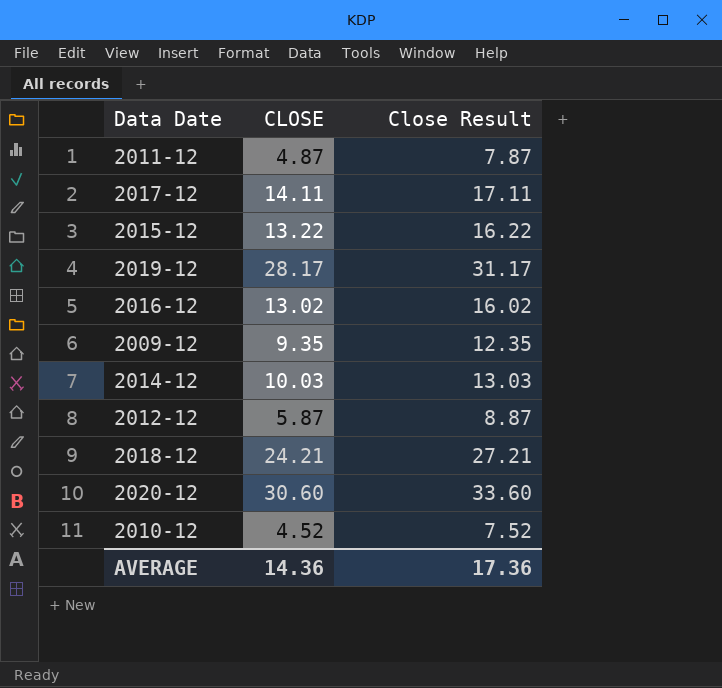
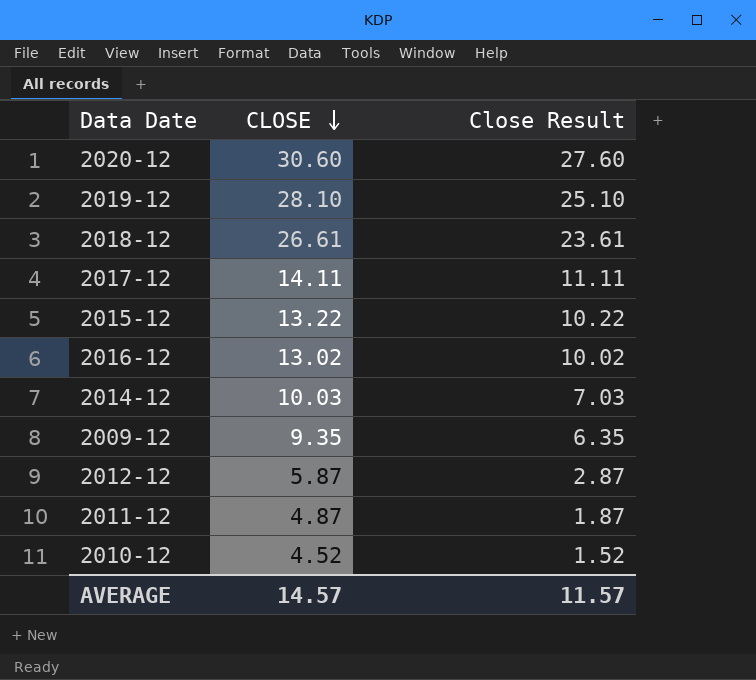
row order: none -> CLOSE descending
column Close Result | formula: [CLOSE] + 3 -> [CLOSE] - 3
2019-12 | CLOSE: 28.17 -> 28.10
2018-12 | CLOSE: 24.21 -> 26.61
AVERAGE | CLOSE: 14.36 -> 14.57
AVERAGE | Close Result: 17.36 -> 11.57

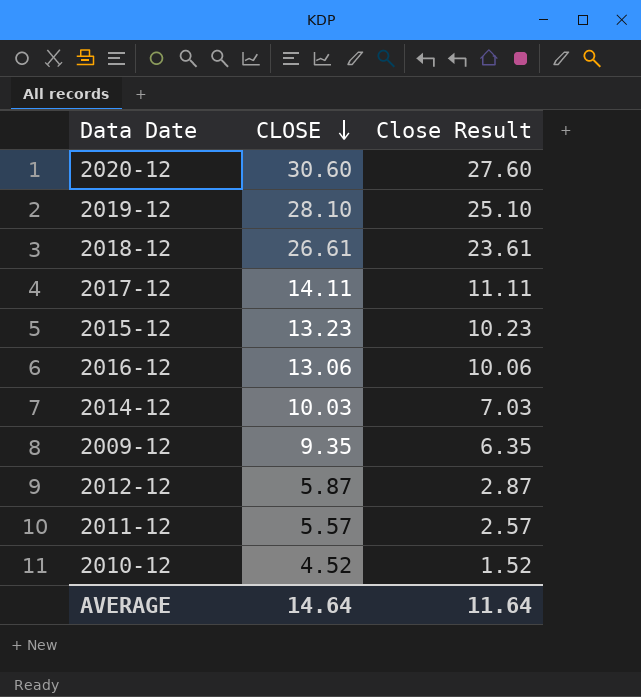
2015-12 | CLOSE: 13.22 -> 13.23
2015-12 | Close Result: 10.22 -> 10.23
2016-12 | CLOSE: 13.02 -> 13.06
2016-12 | Close Result: 10.02 -> 10.06
2011-12 | CLOSE: 4.87 -> 5.57
2011-12 | Close Result: 1.87 -> 2.57
AVERAGE | CLOSE: 14.57 -> 14.64
AVERAGE | Close Result: 11.57 -> 11.64

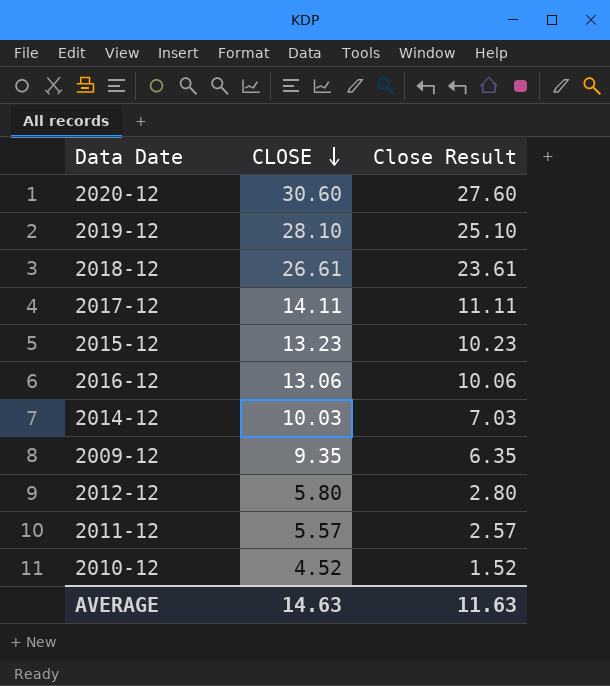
2012-12 | CLOSE: 5.87 -> 5.80
2012-12 | Close Result: 2.87 -> 2.80
AVERAGE | CLOSE: 14.64 -> 14.63
AVERAGE | Close Result: 11.64 -> 11.63

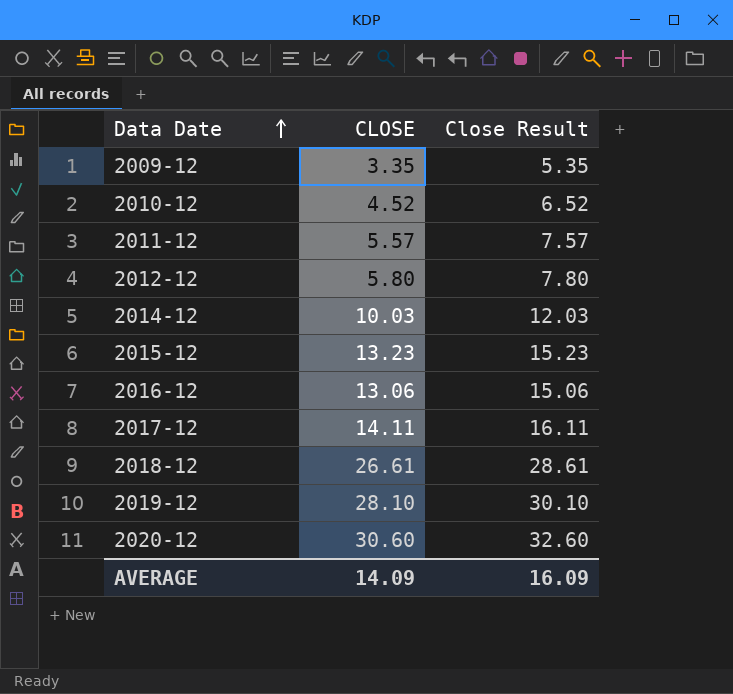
row order: CLOSE descending -> Data Date ascending
column Close Result | formula: [CLOSE] - 3 -> [CLOSE] + 2
2009-12 | CLOSE: 9.35 -> 3.35
AVERAGE | CLOSE: 14.63 -> 14.09
AVERAGE | Close Result: 11.63 -> 16.09

